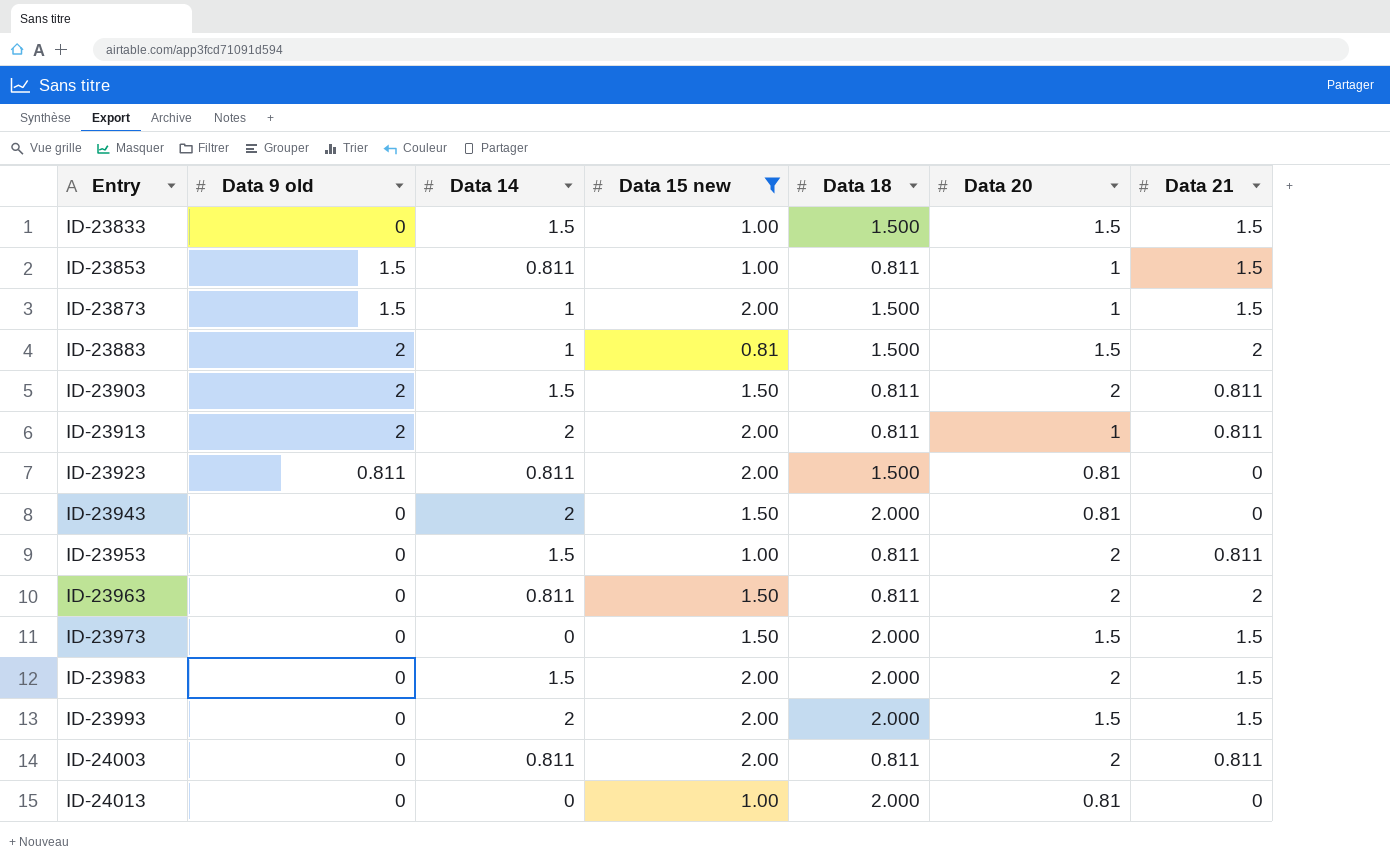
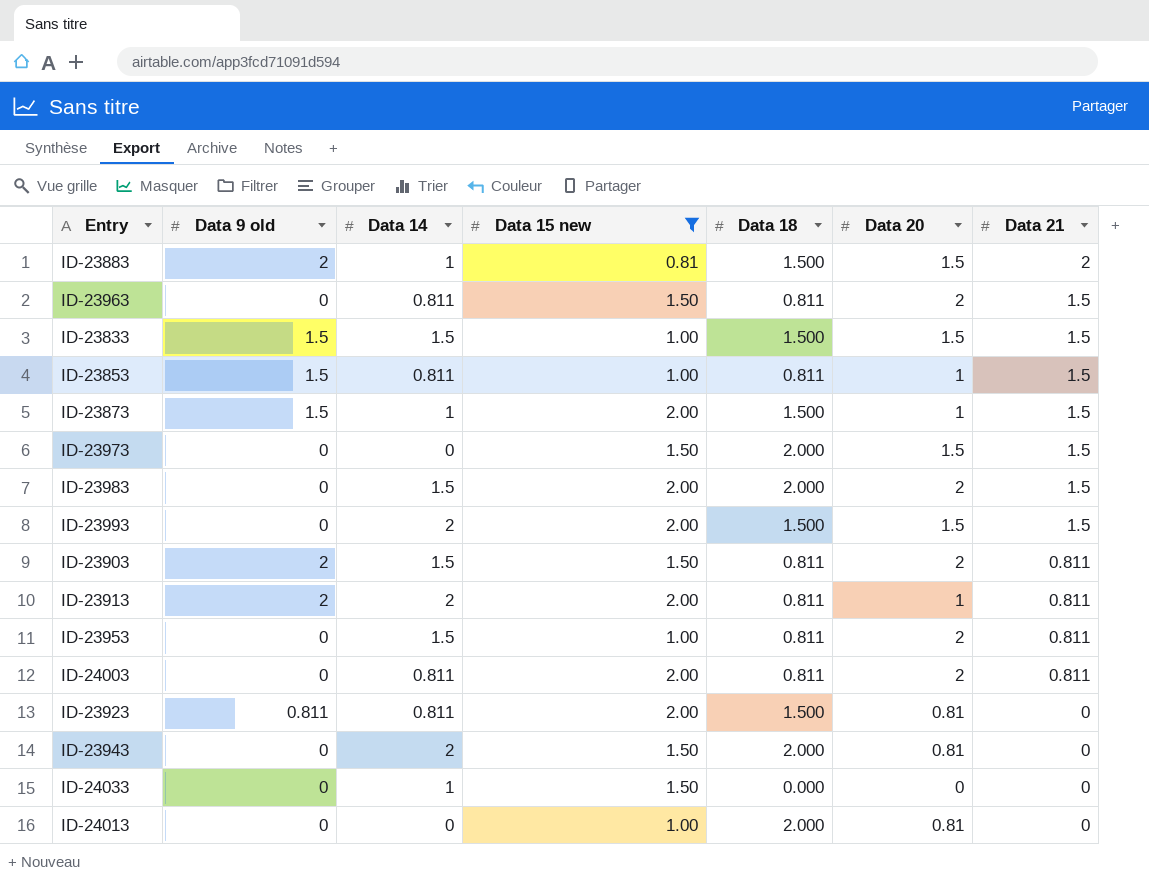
row order: Entry ascending -> Data 21 descending
ID-23963 | Data 21: 2 -> 1.5
ID-23833 | Data 9 old: 0 -> 1.5
ID-23993 | Data 18: 2.000 -> 1.500
row ID-24033: none -> 0 | 1 | 1.50 | 0.000 | 0 | 0

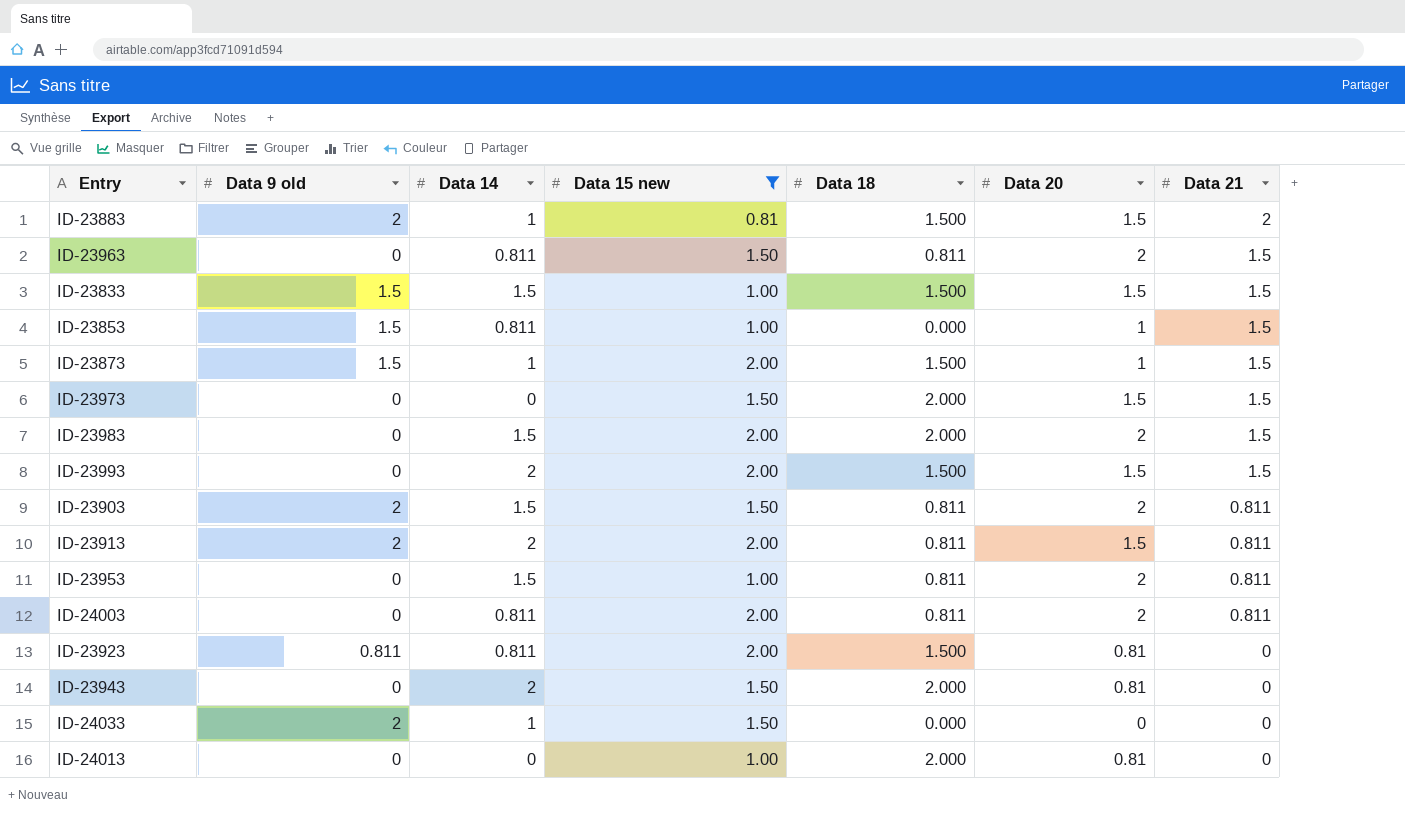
ID-23853 | Data 18: 0.811 -> 0.000
ID-23913 | Data 20: 1 -> 1.5
ID-24033 | Data 9 old: 0 -> 2

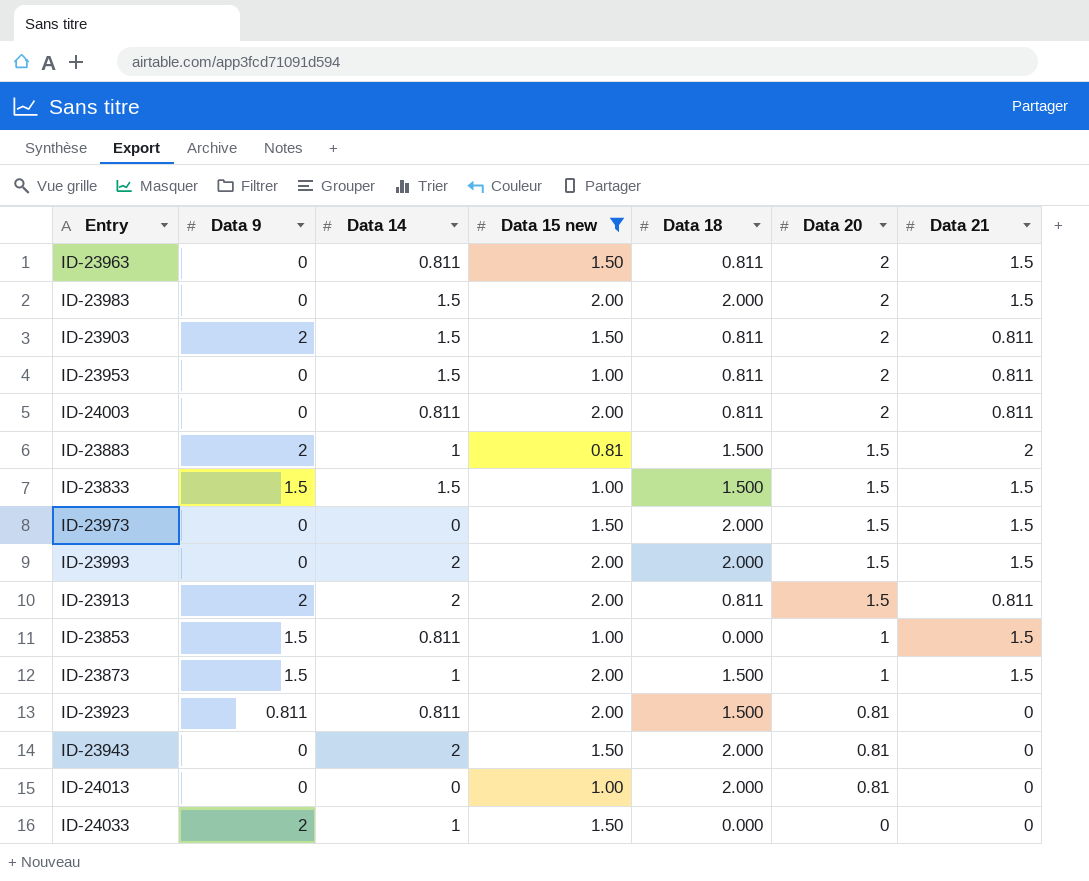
row order: Data 21 descending -> Data 20 descending
column name: Data 9 old -> Data 9
ID-23993 | Data 18: 1.500 -> 2.000

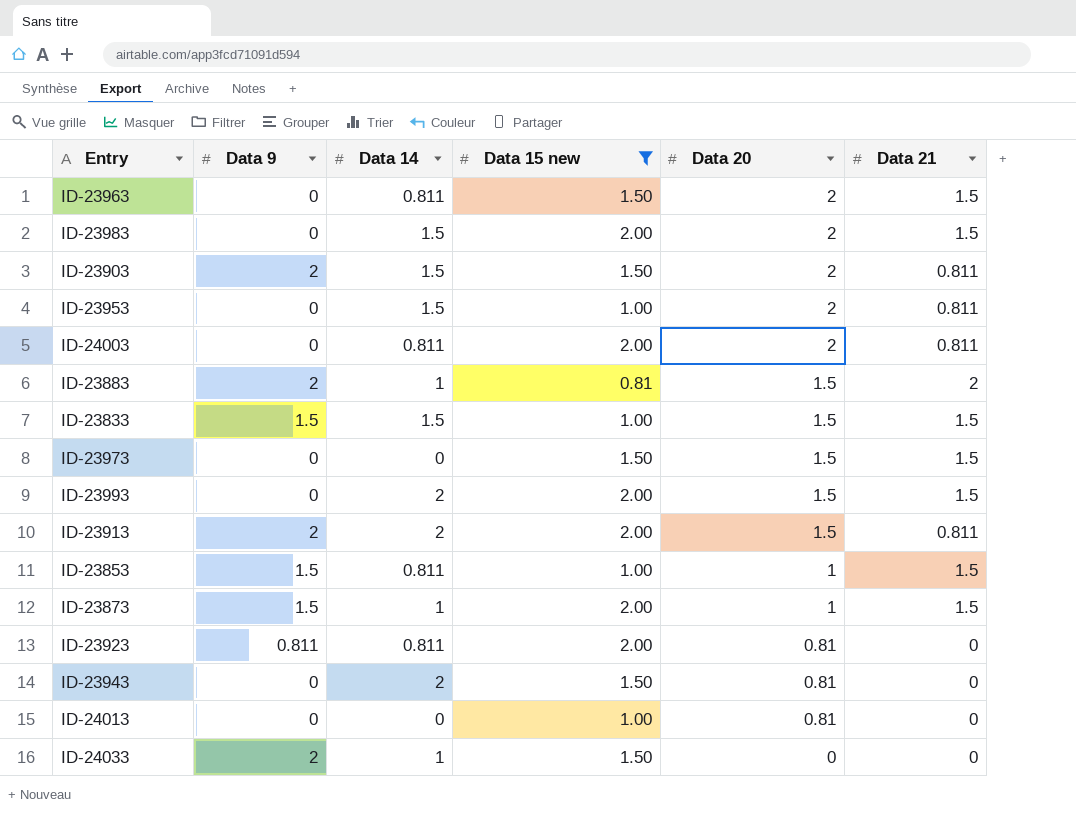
column Data 18 | position: 5 -> none

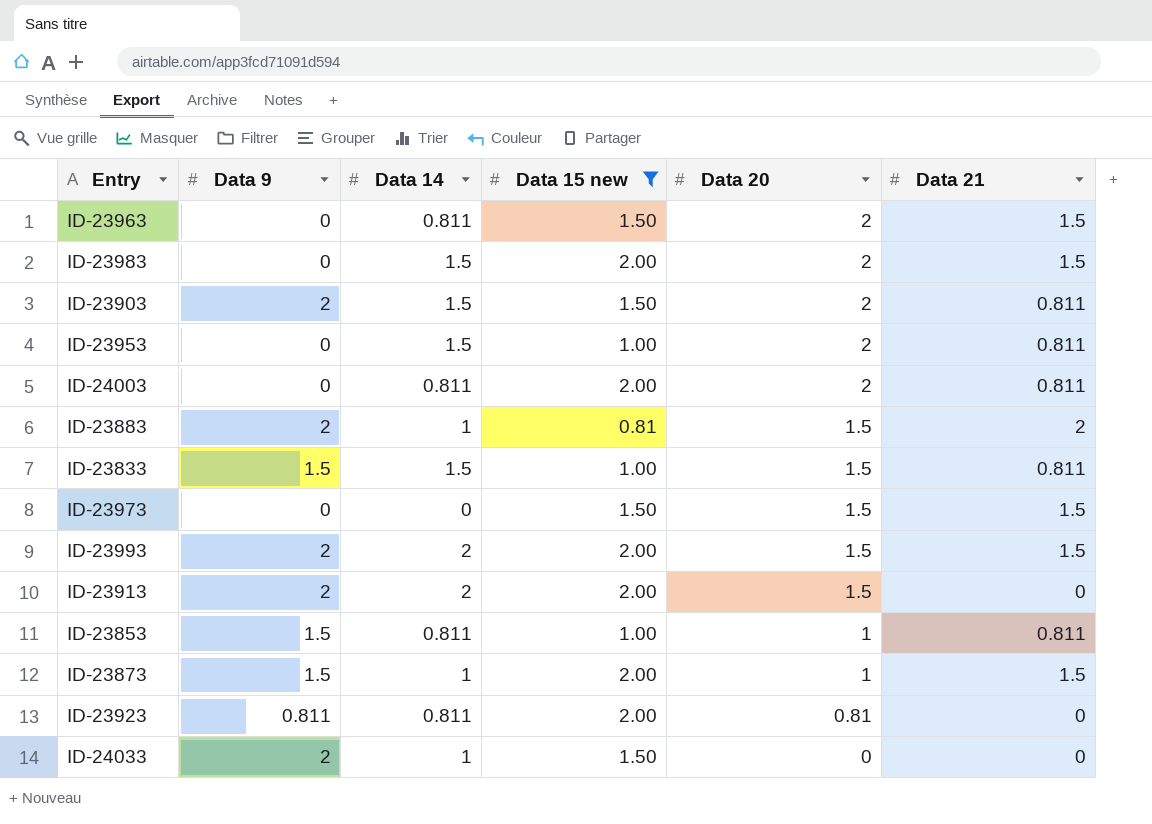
row ID-23943: 0 | 2 | 1.50 | 0.81 | 0 -> none
row ID-24013: 0 | 0 | 1.00 | 0.81 | 0 -> none
ID-23833 | Data 21: 1.5 -> 0.811
ID-23993 | Data 9: 0 -> 2
ID-23913 | Data 21: 0.811 -> 0
ID-23853 | Data 21: 1.5 -> 0.811

